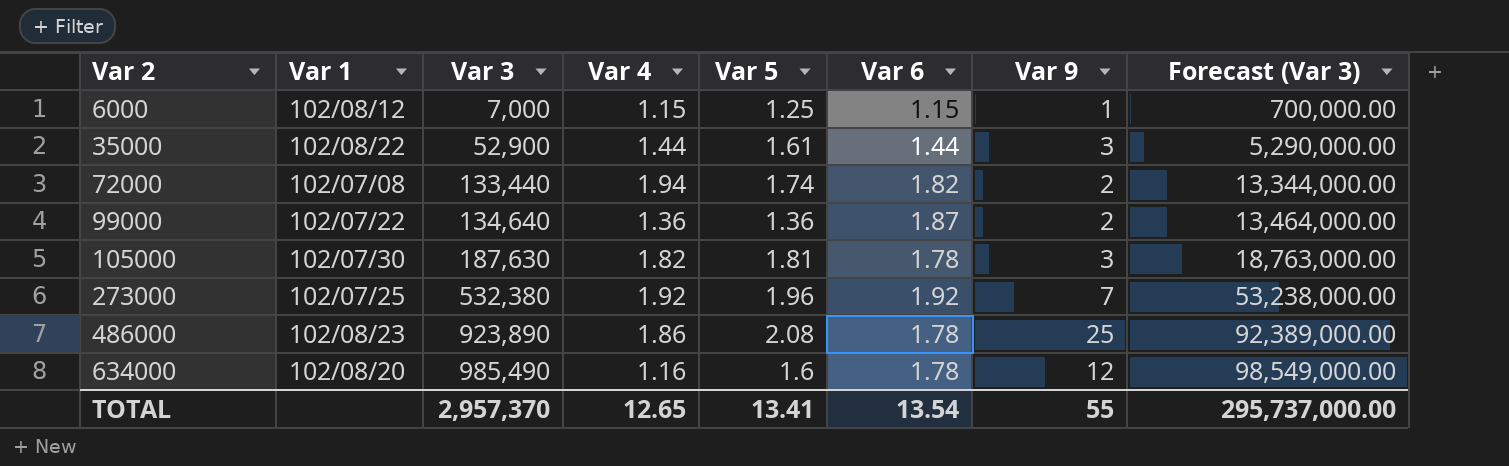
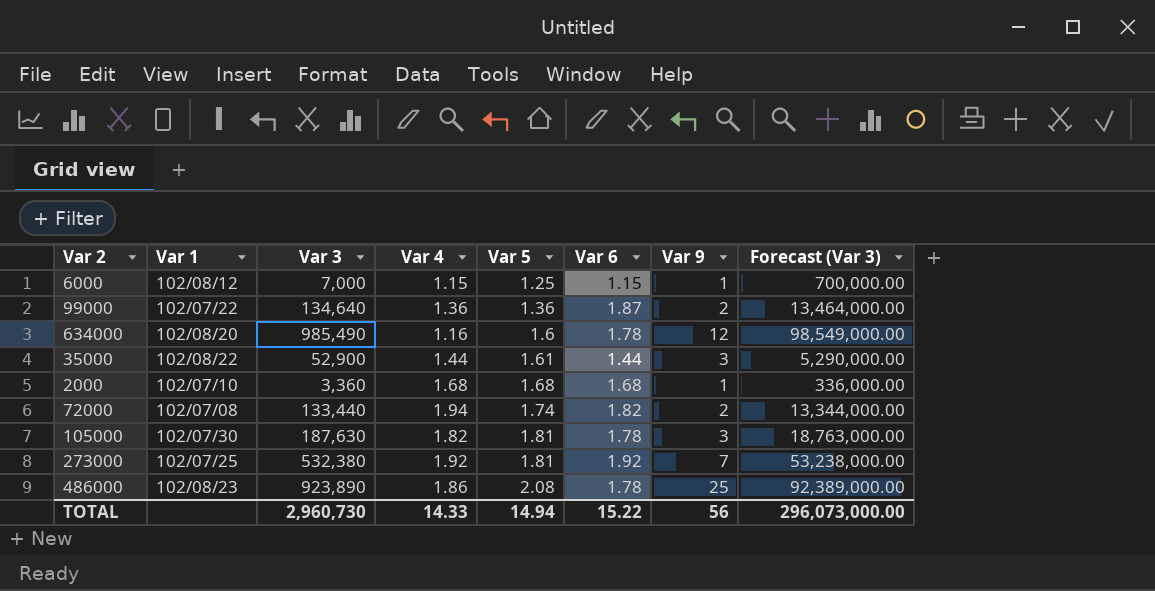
row order: Var 2 ascending -> Var 5 ascending
row 2000: none -> 102/07/10 | 3,360 | 1.68 | 1.68 | 1.68 | 1 | 336,000.00
273000 | Var 5: 1.96 -> 1.81
TOTAL | Var 3: 2,957,370 -> 2,960,730
TOTAL | Var 4: 12.65 -> 14.33
TOTAL | Var 5: 13.41 -> 14.94
TOTAL | Var 6: 13.54 -> 15.22
TOTAL | Var 9: 55 -> 56
TOTAL | Forecast (Var 3): 295,737,000.00 -> 296,073,000.00

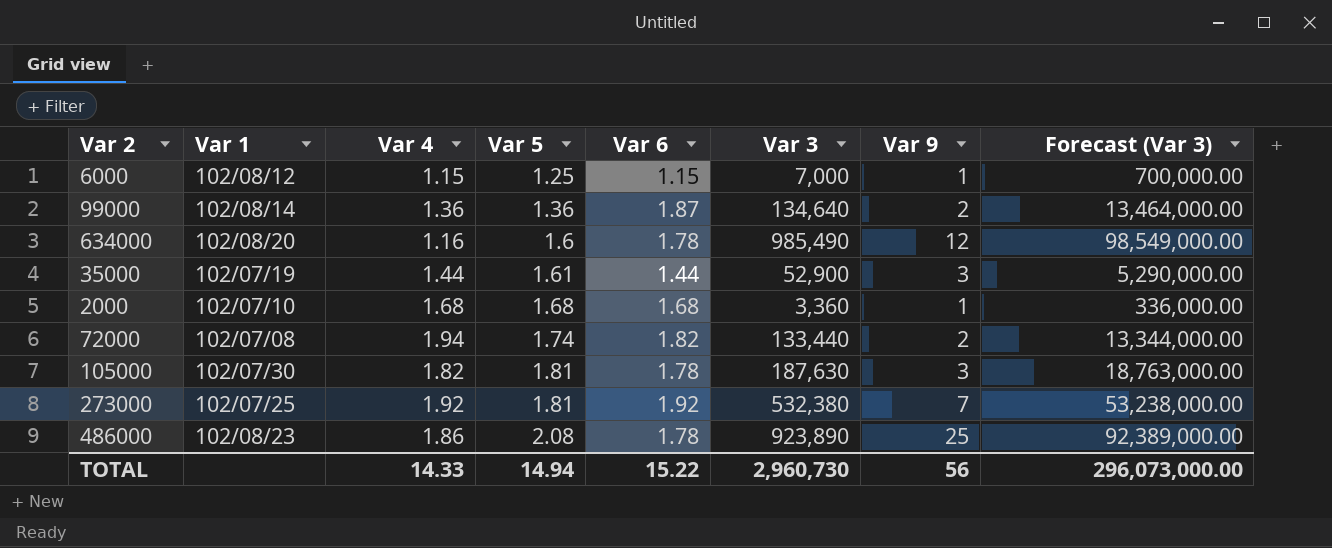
column Var 3 | position: 3 -> 6
99000 | Var 1: 102/07/22 -> 102/08/14
35000 | Var 1: 102/08/22 -> 102/07/19

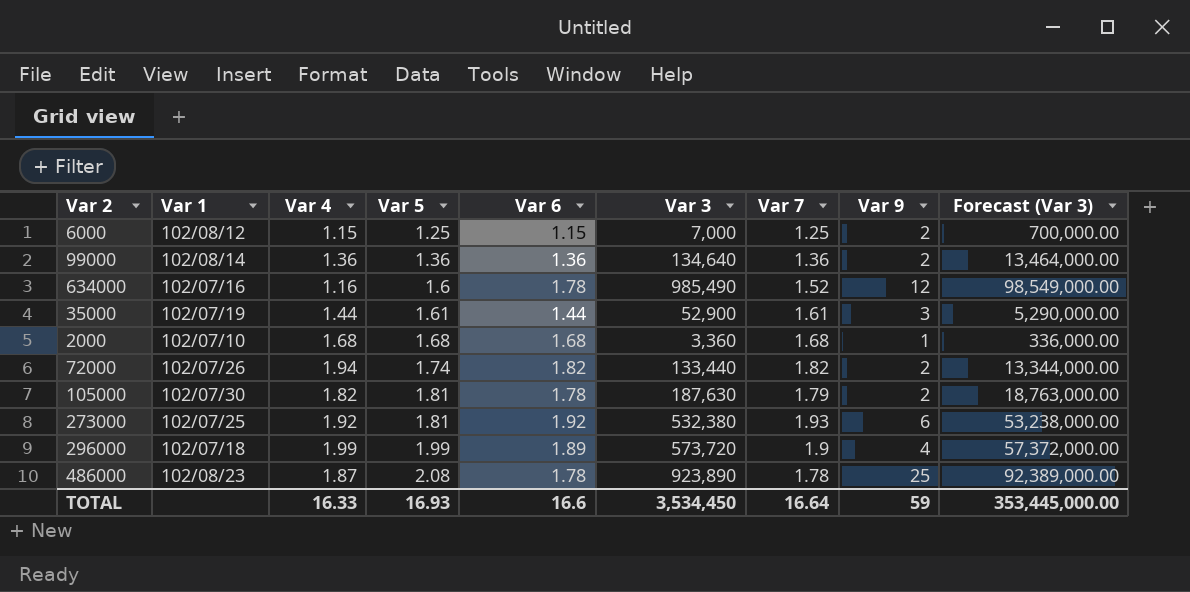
column Var 7 | position: none -> 7
6000 | Var 9: 1 -> 2
99000 | Var 6: 1.87 -> 1.36
634000 | Var 1: 102/08/20 -> 102/07/16
72000 | Var 1: 102/07/08 -> 102/07/26
105000 | Var 9: 3 -> 2
273000 | Var 9: 7 -> 6
row 296000: none -> 102/07/18 | 1.99 | 1.99 | 1.89 | 573,720 | 1.9 | 4 | 57,372,000.00
486000 | Var 4: 1.86 -> 1.87
TOTAL | Var 4: 14.33 -> 16.33
TOTAL | Var 5: 14.94 -> 16.93
TOTAL | Var 6: 15.22 -> 16.6
TOTAL | Var 3: 2,960,730 -> 3,534,450
TOTAL | Var 9: 56 -> 59
TOTAL | Forecast (Var 3): 296,073,000.00 -> 353,445,000.00

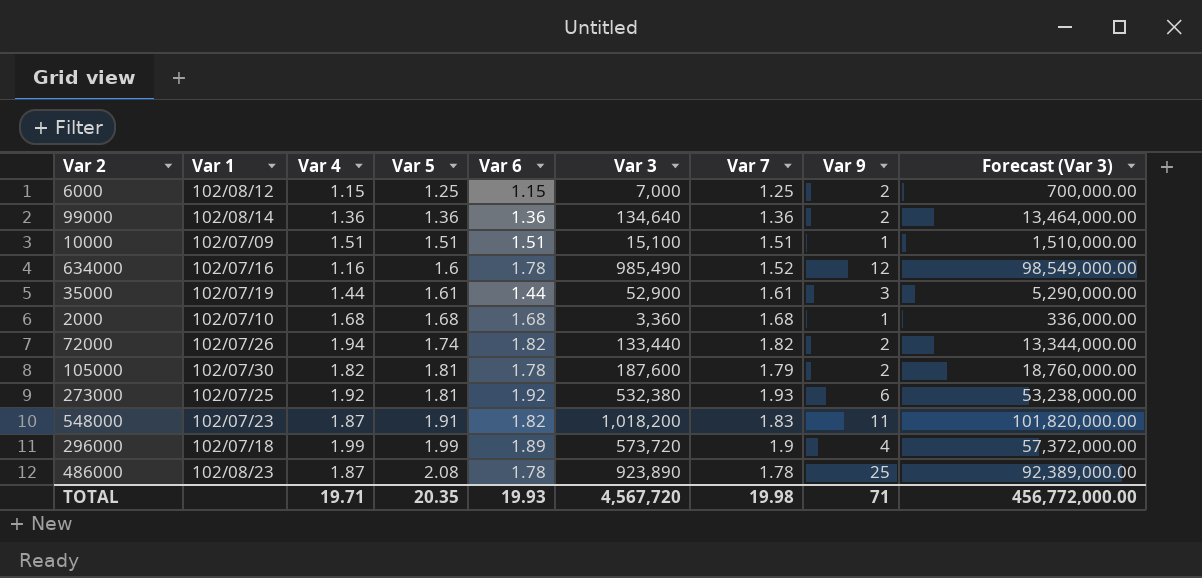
row 10000: none -> 102/07/09 | 1.51 | 1.51 | 1.51 | 15,100 | 1.51 | 1 | 1,510,000.00
105000 | Var 3: 187,630 -> 187,600
105000 | Forecast (Var 3): 18,763,000.00 -> 18,760,000.00
row 548000: none -> 102/07/23 | 1.87 | 1.91 | 1.82 | 1,018,200 | 1.83 | 11 | 101,820,000.00
TOTAL | Var 4: 16.33 -> 19.71
TOTAL | Var 5: 16.93 -> 20.35
TOTAL | Var 6: 16.6 -> 19.93
TOTAL | Var 3: 3,534,450 -> 4,567,720
TOTAL | Var 7: 16.64 -> 19.98
TOTAL | Var 9: 59 -> 71
TOTAL | Forecast (Var 3): 353,445,000.00 -> 456,772,000.00

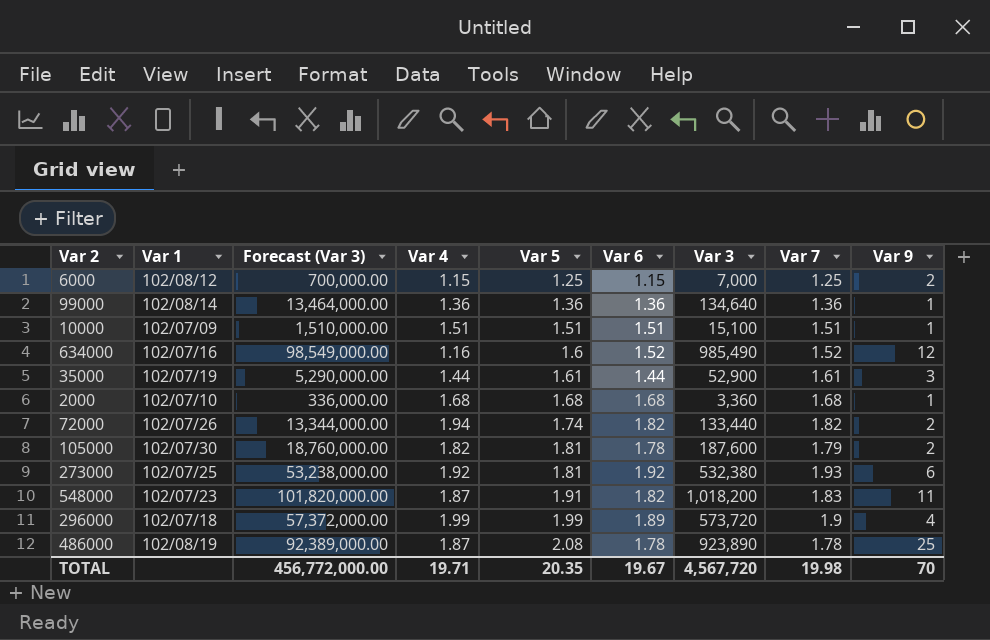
column Forecast (Var 3) | position: 9 -> 3
99000 | Var 9: 2 -> 1
634000 | Var 6: 1.78 -> 1.52
486000 | Var 1: 102/08/23 -> 102/08/19
TOTAL | Var 6: 19.93 -> 19.67
TOTAL | Var 9: 71 -> 70

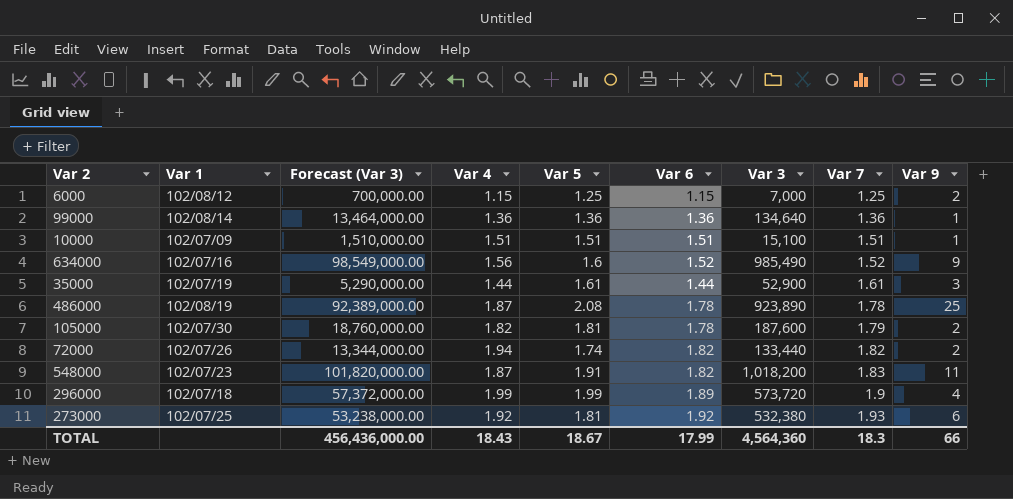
row order: Var 5 ascending -> Var 7 ascending
row 2000: 102/07/10 | 336,000.00 | 1.68 | 1.68 | 1.68 | 3,360 | 1.68 | 1 -> none
634000 | Var 4: 1.16 -> 1.56
634000 | Var 9: 12 -> 9
TOTAL | Forecast (Var 3): 456,772,000.00 -> 456,436,000.00
TOTAL | Var 4: 19.71 -> 18.43
TOTAL | Var 5: 20.35 -> 18.67
TOTAL | Var 6: 19.67 -> 17.99
TOTAL | Var 3: 4,567,720 -> 4,564,360
TOTAL | Var 7: 19.98 -> 18.3
TOTAL | Var 9: 70 -> 66

